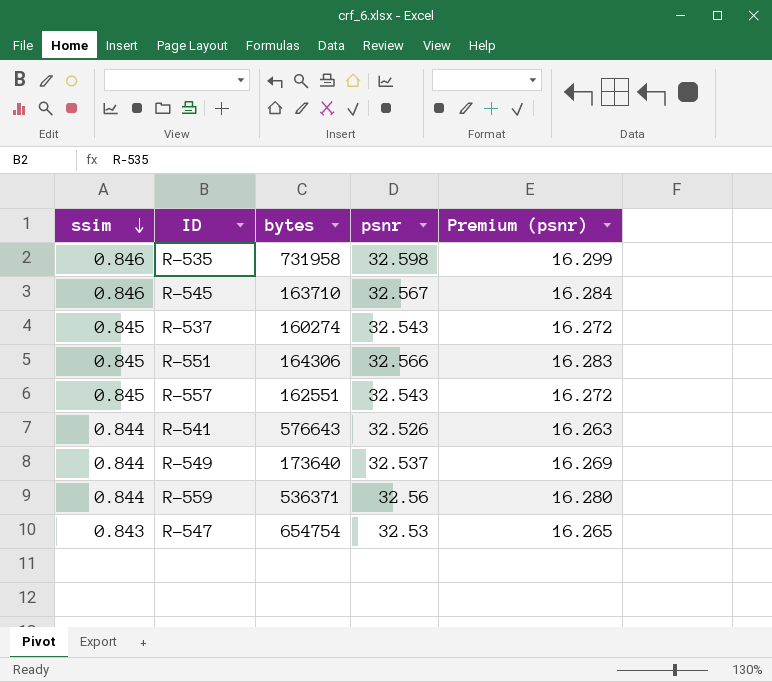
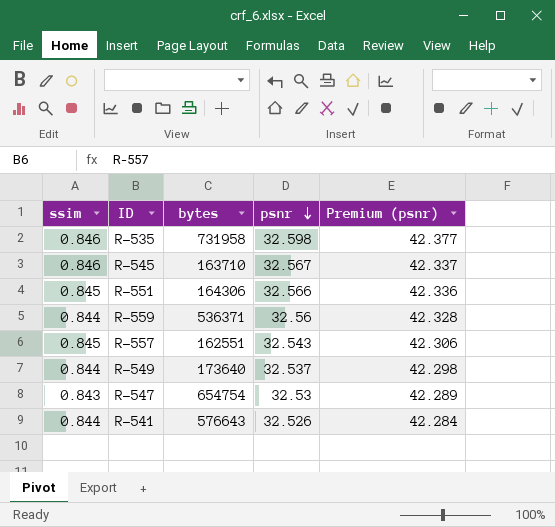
row order: ssim descending -> psnr descending
column Premium (psnr) | formula: [psnr] * 0.5 -> [psnr] * 1.3
row R-537: 0.845 | 160274 | 32.543 | 16.272 -> none

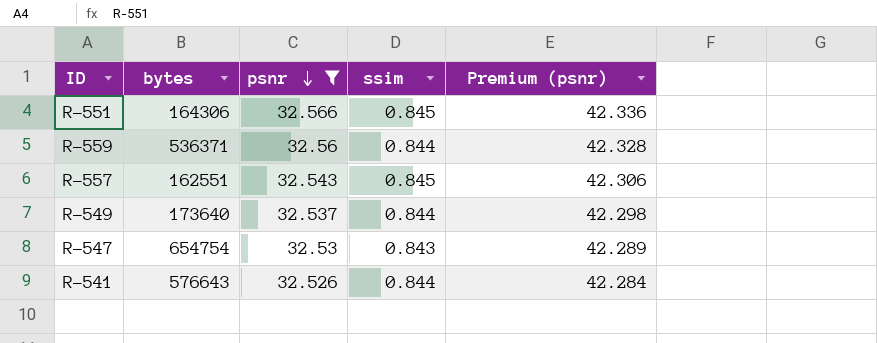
filter: none -> psnr <= 32.566
column ssim | position: 1 -> 4

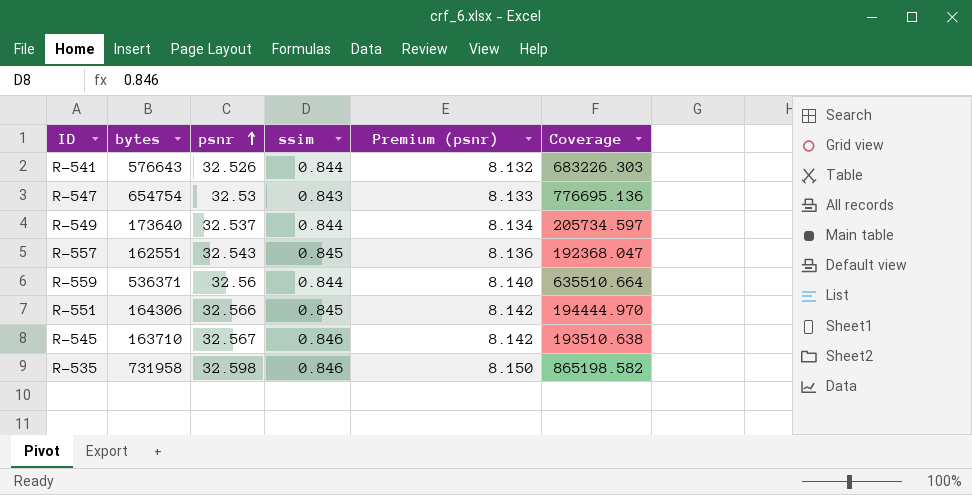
filter: psnr <= 32.566 -> none
row order: psnr descending -> psnr ascending
column Premium (psnr) | formula: [psnr] * 1.3 -> [psnr] * 0.25
column Coverage | formula: none -> [bytes] / [ssim]

